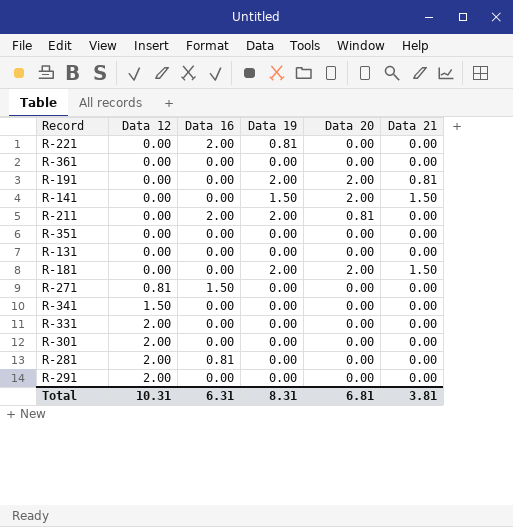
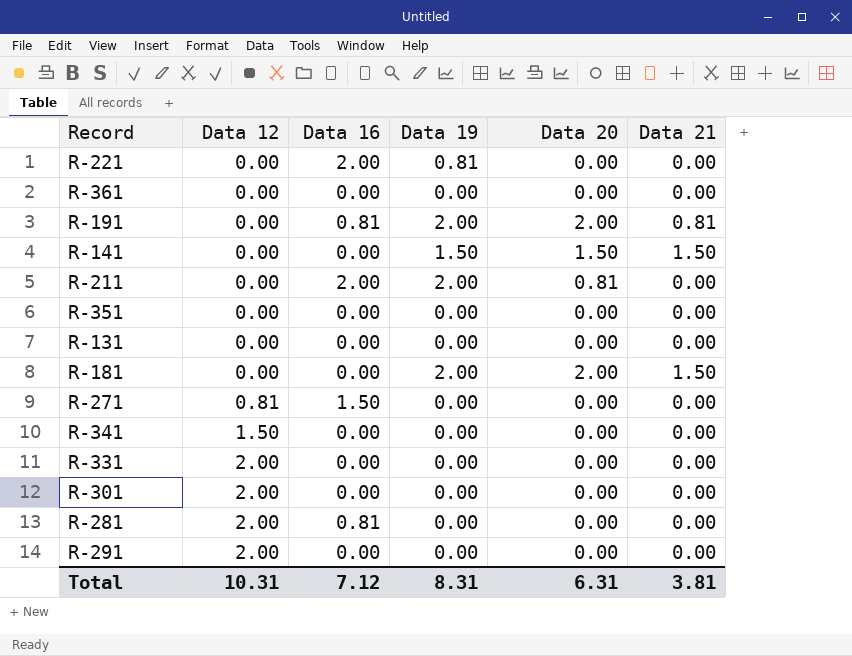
R-191 | Data 16: 0.00 -> 0.81
R-141 | Data 20: 2.00 -> 1.50
Total | Data 16: 6.31 -> 7.12
Total | Data 20: 6.81 -> 6.31

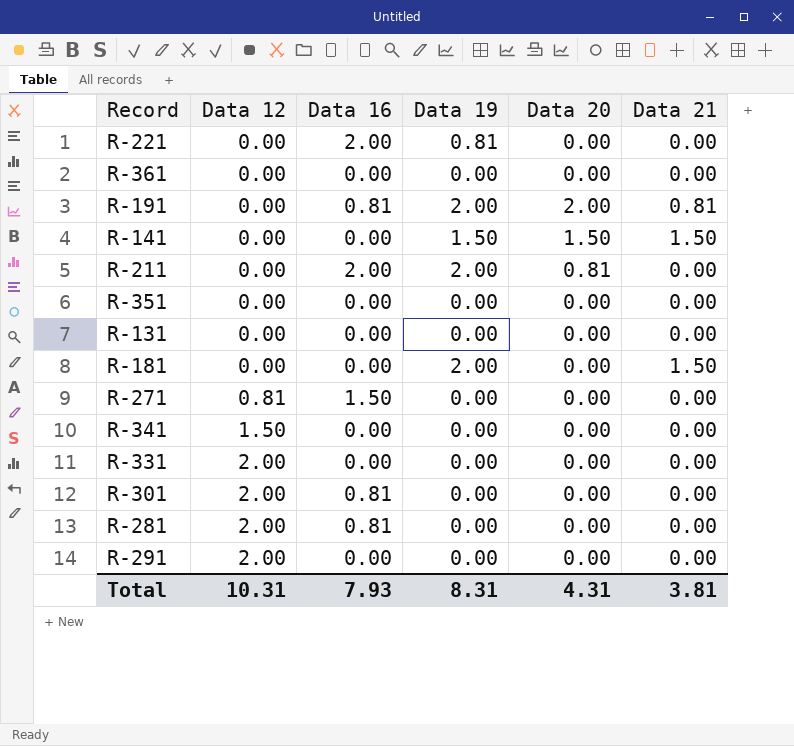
R-181 | Data 20: 2.00 -> 0.00
R-301 | Data 16: 0.00 -> 0.81
Total | Data 16: 7.12 -> 7.93
Total | Data 20: 6.31 -> 4.31

